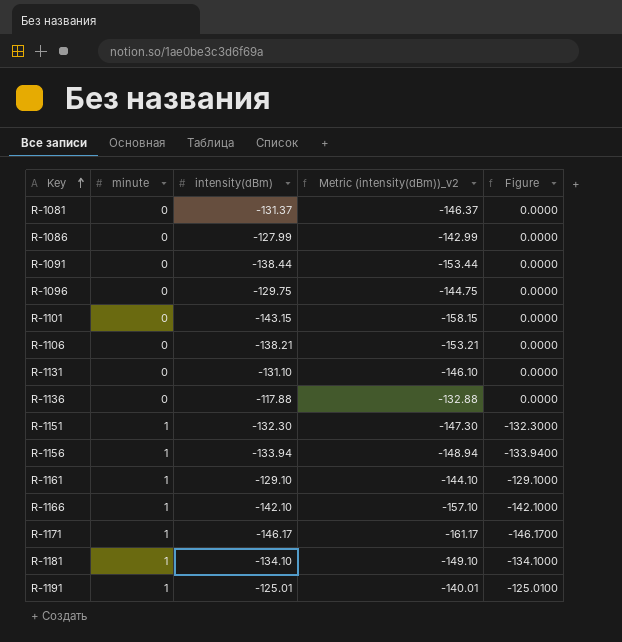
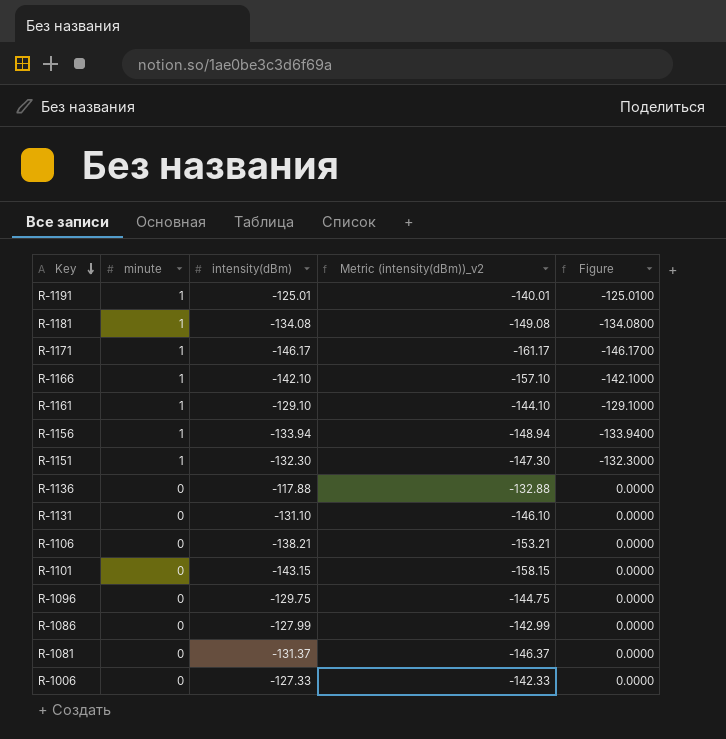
row order: Key ascending -> Key descending
row R-1091: 0 | -138.44 | -153.44 | 0.0000 -> none
R-1181 | intensity(dBm): -134.10 -> -134.08
R-1181 | Metric (intensity(dBm))_v2: -149.10 -> -149.08
R-1181 | Figure: -134.1000 -> -134.0800
row R-1006: none -> 0 | -127.33 | -142.33 | 0.0000

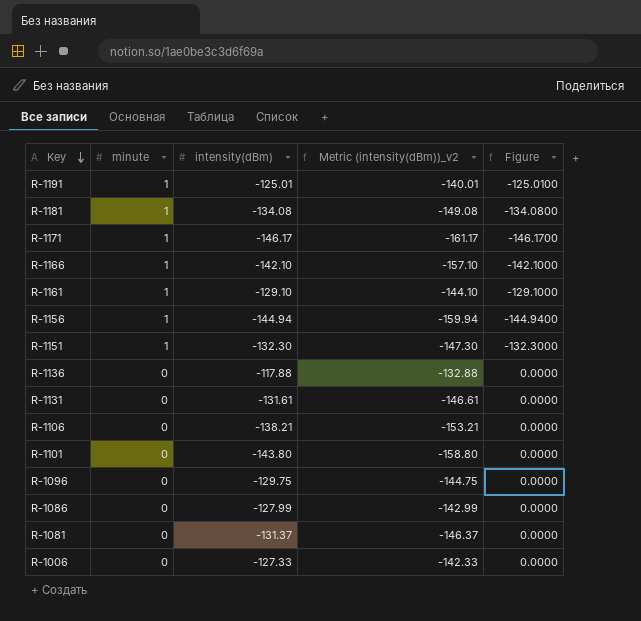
R-1156 | intensity(dBm): -133.94 -> -144.94
R-1156 | Metric (intensity(dBm))_v2: -148.94 -> -159.94
R-1156 | Figure: -133.9400 -> -144.9400
R-1131 | intensity(dBm): -131.10 -> -131.61
R-1131 | Metric (intensity(dBm))_v2: -146.10 -> -146.61
R-1101 | intensity(dBm): -143.15 -> -143.80
R-1101 | Metric (intensity(dBm))_v2: -158.15 -> -158.80

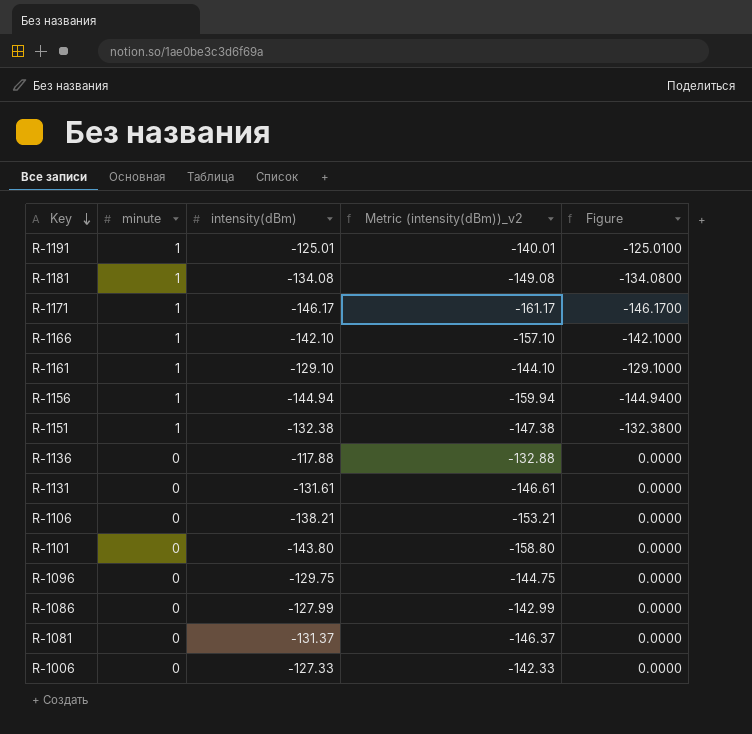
R-1151 | intensity(dBm): -132.30 -> -132.38
R-1151 | Metric (intensity(dBm))_v2: -147.30 -> -147.38
R-1151 | Figure: -132.3000 -> -132.3800

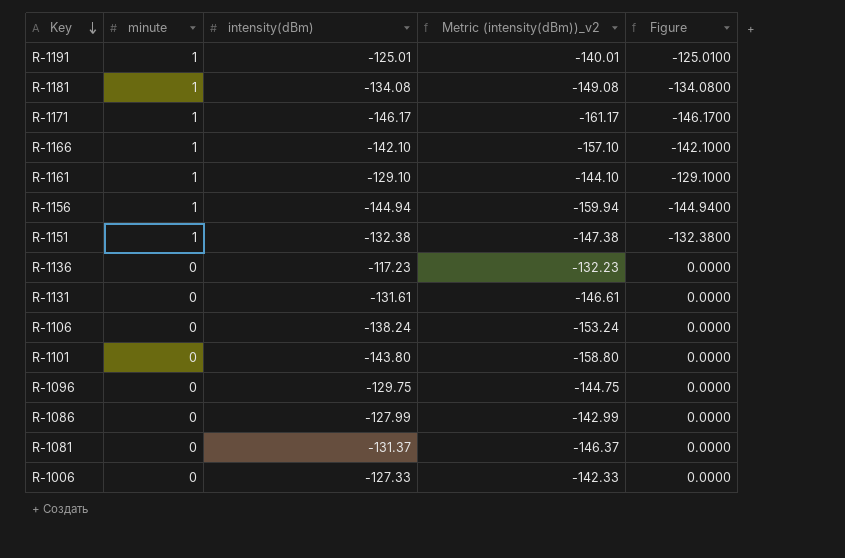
R-1136 | intensity(dBm): -117.88 -> -117.23
R-1136 | Metric (intensity(dBm))_v2: -132.88 -> -132.23
R-1106 | intensity(dBm): -138.21 -> -138.24
R-1106 | Metric (intensity(dBm))_v2: -153.21 -> -153.24

